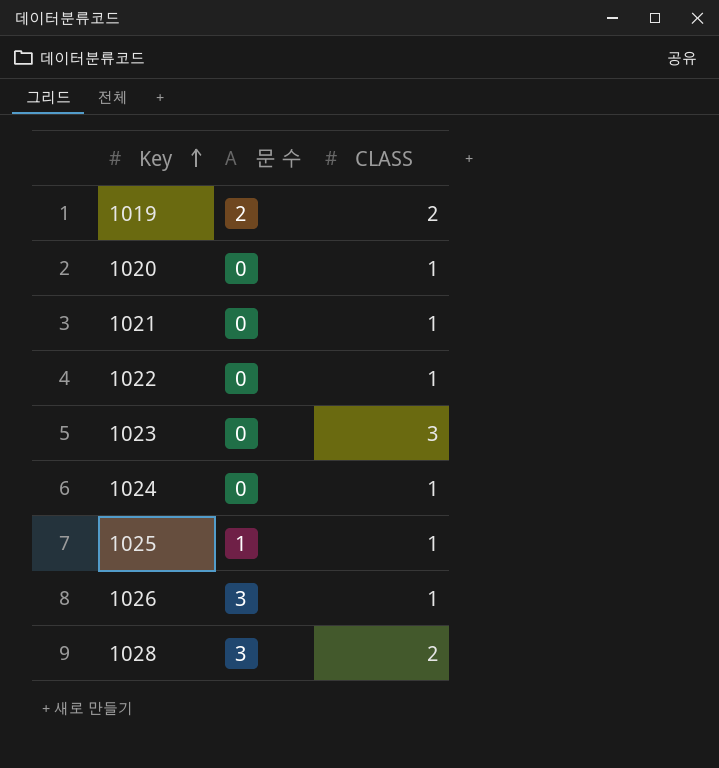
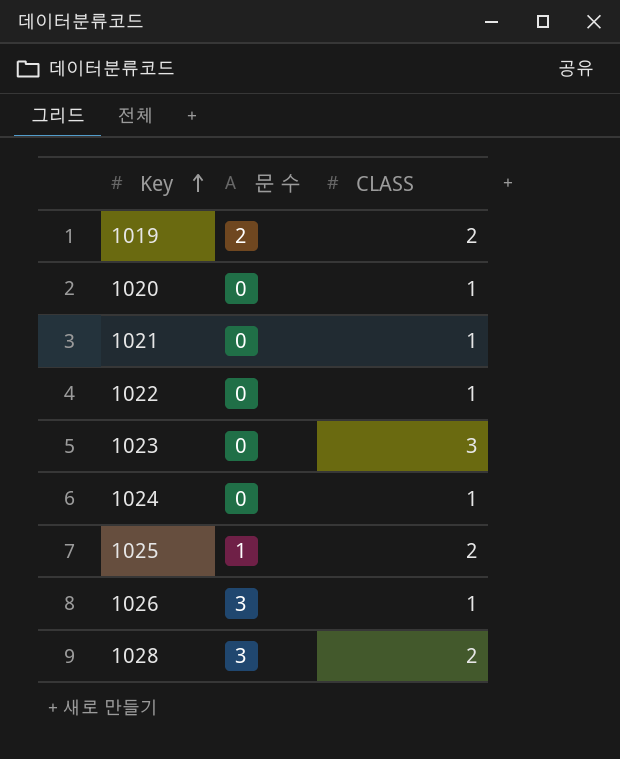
1025 | CLASS: 1 -> 2

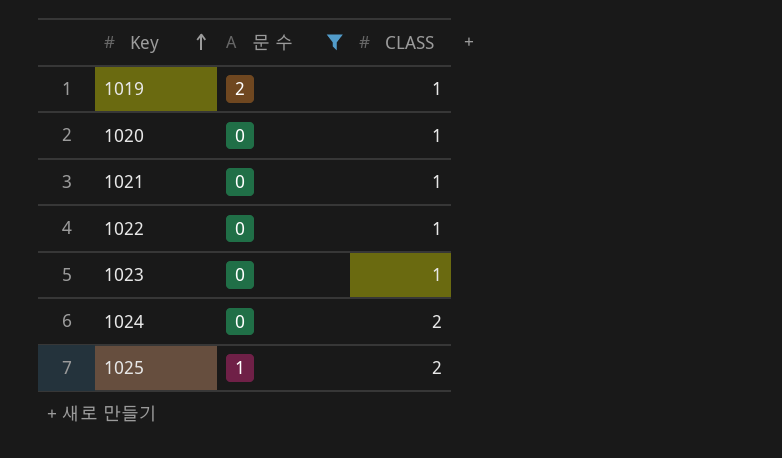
filter: none -> 문 수 != 3
1019 | CLASS: 2 -> 1
1023 | CLASS: 3 -> 1
1024 | CLASS: 1 -> 2

